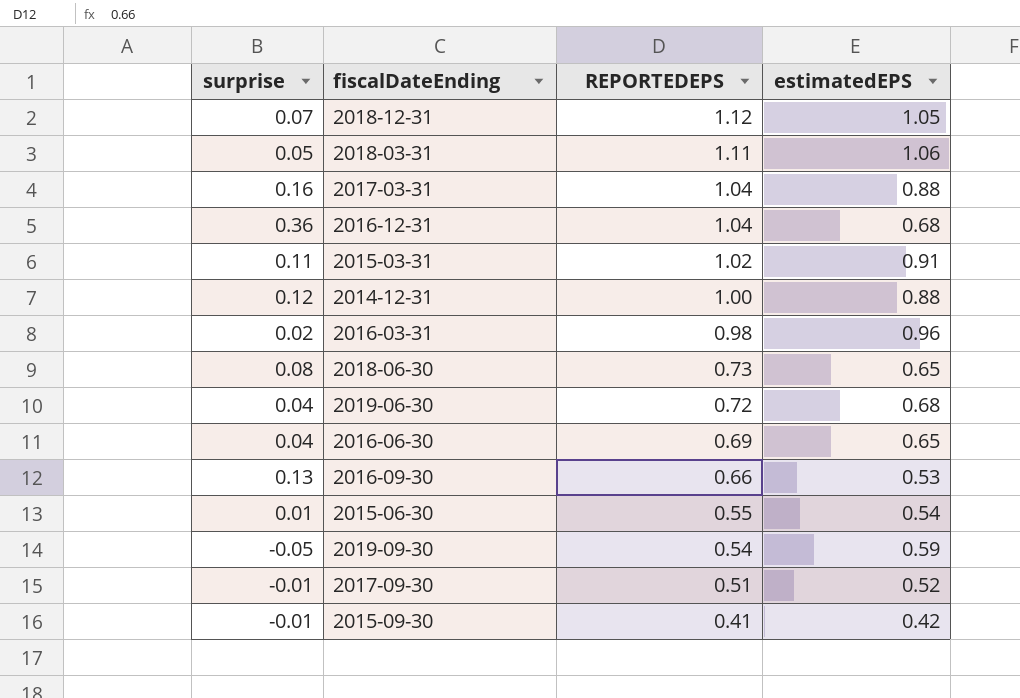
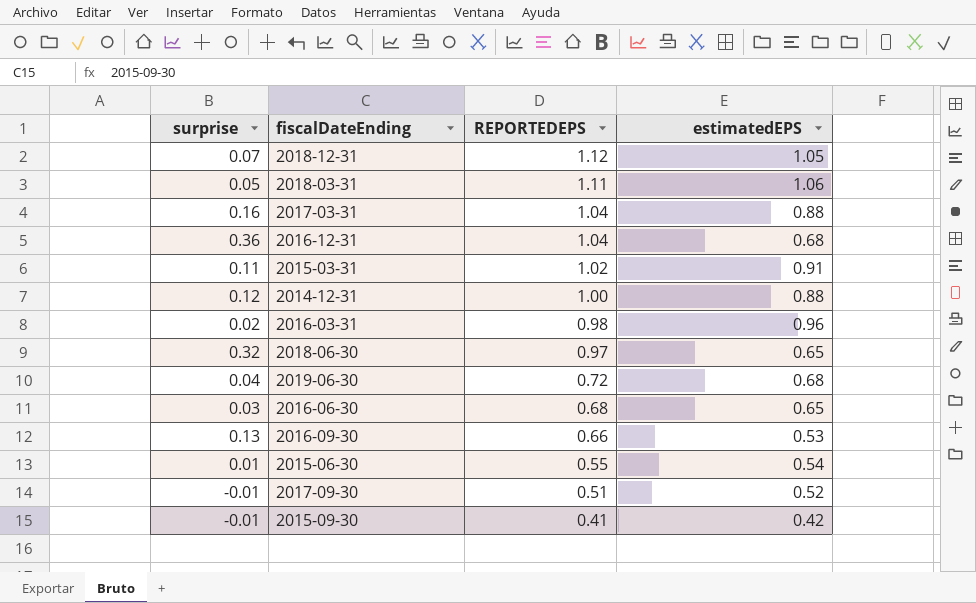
row 2019-09-30: -0.05 | 0.54 | 0.59 -> none
2018-06-30 | surprise: 0.08 -> 0.32
2018-06-30 | REPORTEDEPS: 0.73 -> 0.97
2016-06-30 | surprise: 0.04 -> 0.03
2016-06-30 | REPORTEDEPS: 0.69 -> 0.68

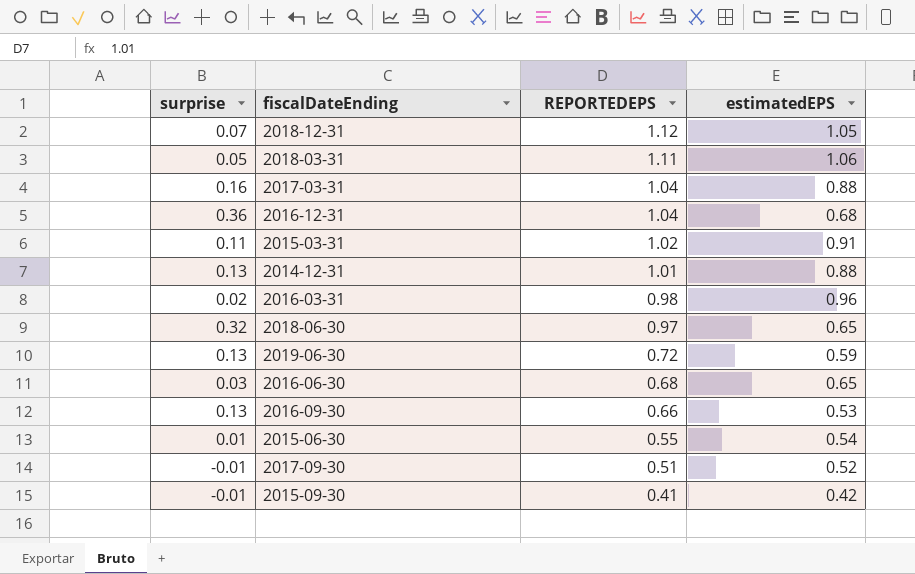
2014-12-31 | surprise: 0.12 -> 0.13
2014-12-31 | REPORTEDEPS: 1.00 -> 1.01
2019-06-30 | surprise: 0.04 -> 0.13
2019-06-30 | estimatedEPS: 0.68 -> 0.59

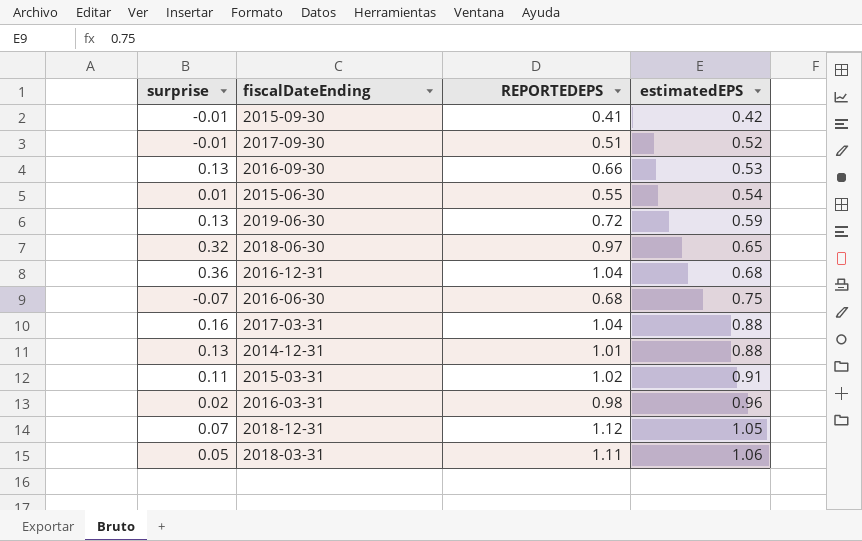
row order: REPORTEDEPS descending -> estimatedEPS ascending
2016-06-30 | surprise: 0.03 -> -0.07
2016-06-30 | estimatedEPS: 0.65 -> 0.75

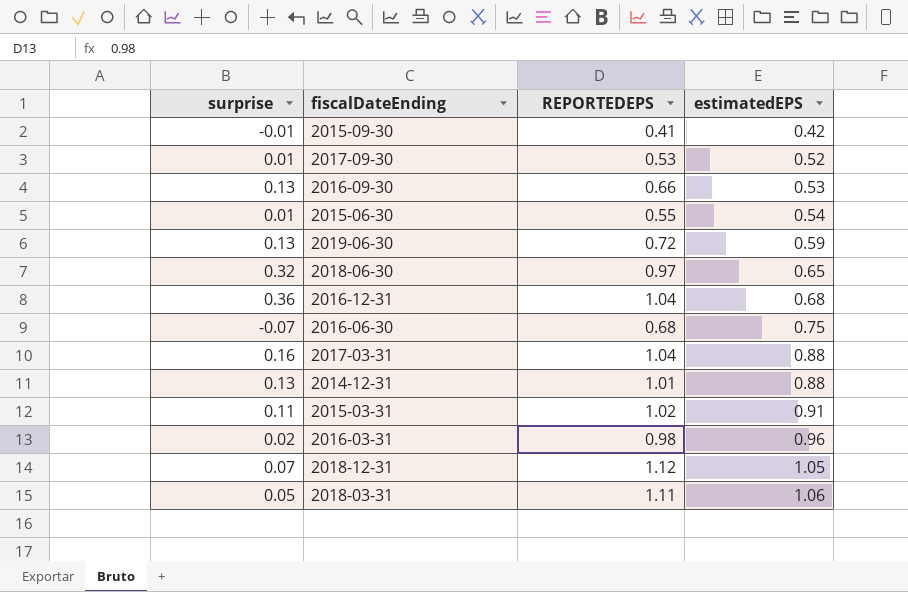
2017-09-30 | surprise: -0.01 -> 0.01
2017-09-30 | REPORTEDEPS: 0.51 -> 0.53

